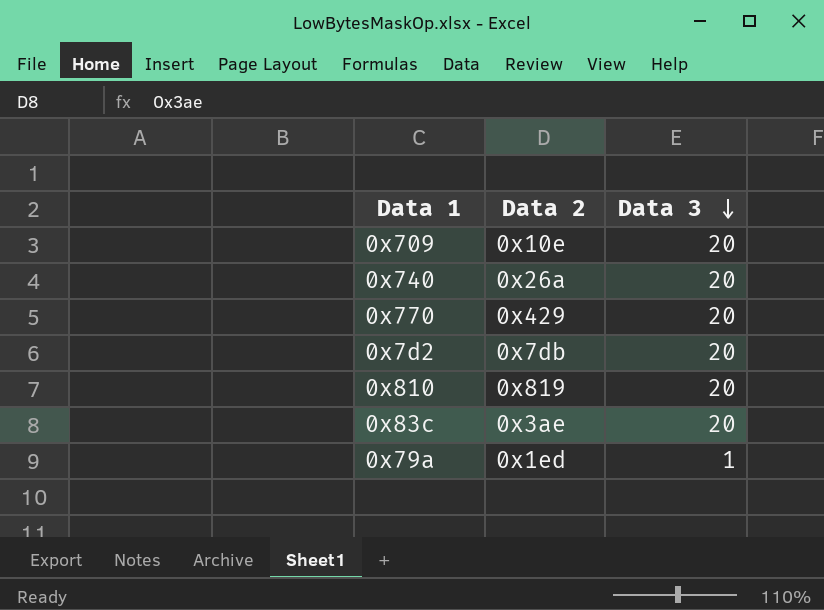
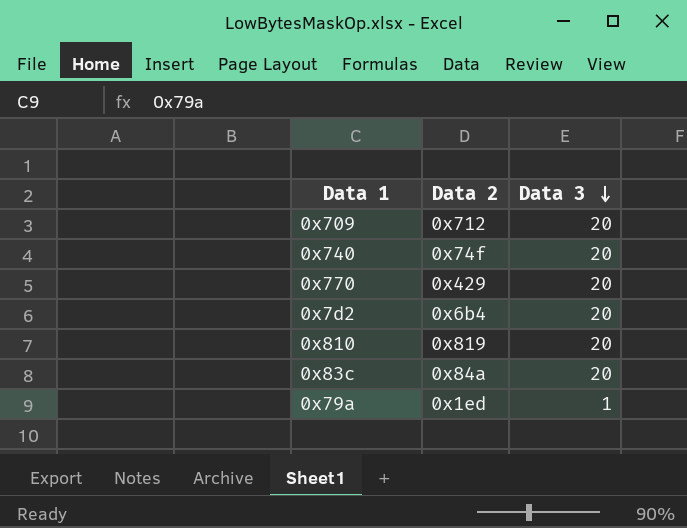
0x709 | Data 2: 0x10e -> 0x712
0x740 | Data 2: 0x26a -> 0x74f
0x7d2 | Data 2: 0x7db -> 0x6b4
0x83c | Data 2: 0x3ae -> 0x84a

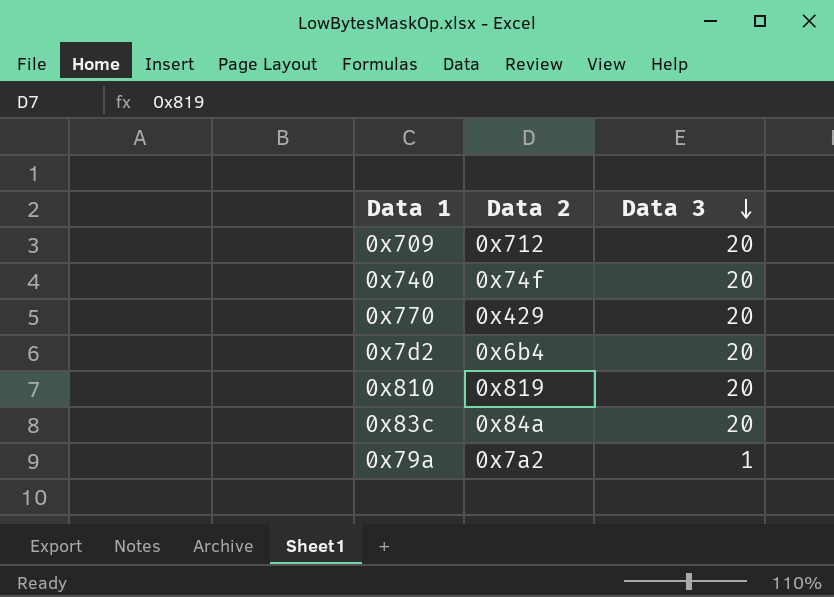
0x79a | Data 2: 0x1ed -> 0x7a2

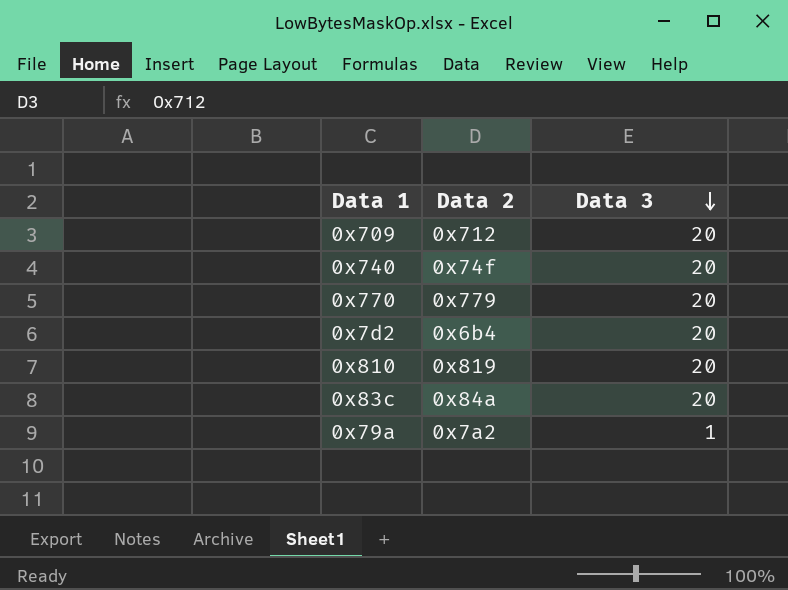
0x770 | Data 2: 0x429 -> 0x779

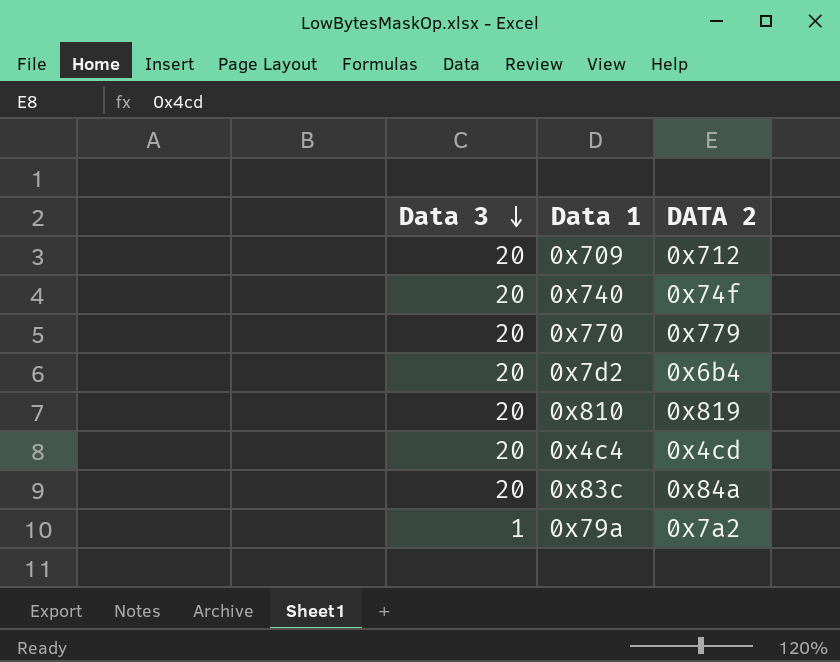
column Data 3 | position: 3 -> 1
column name: Data 2 -> DATA 2
row 0x4c4: none -> 20 | 0x4cd

